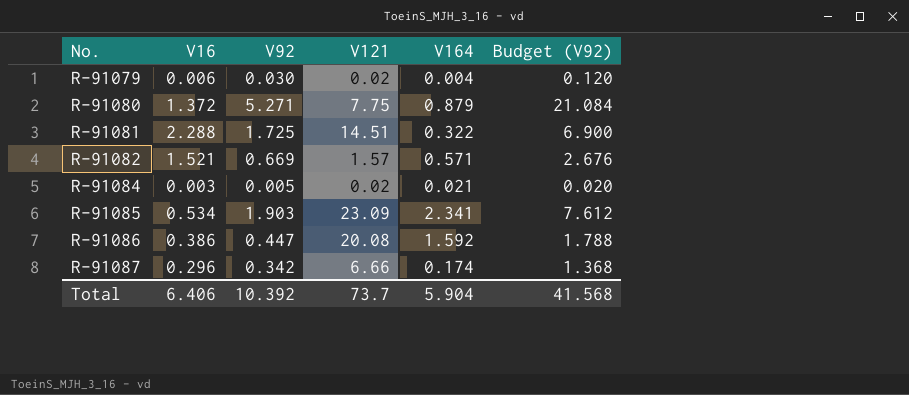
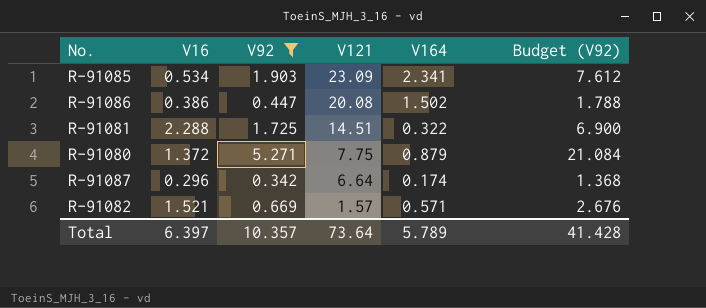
filter: none -> V92 >= 0.342
row order: No. ascending -> V121 descending
R-91086 | V164: 1.592 -> 1.502
R-91087 | V121: 6.66 -> 6.64
Total | V16: 6.406 -> 6.397
Total | V92: 10.392 -> 10.357
Total | V121: 73.7 -> 73.64
Total | V164: 5.904 -> 5.789
Total | Budget (V92): 41.568 -> 41.428

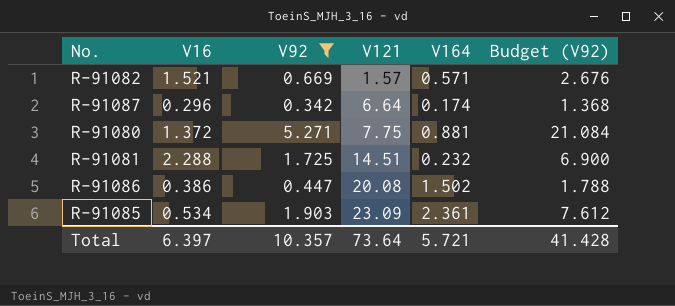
row order: V121 descending -> V121 ascending
R-91080 | V164: 0.879 -> 0.881
R-91081 | V164: 0.322 -> 0.232
R-91085 | V164: 2.341 -> 2.361
Total | V164: 5.789 -> 5.721

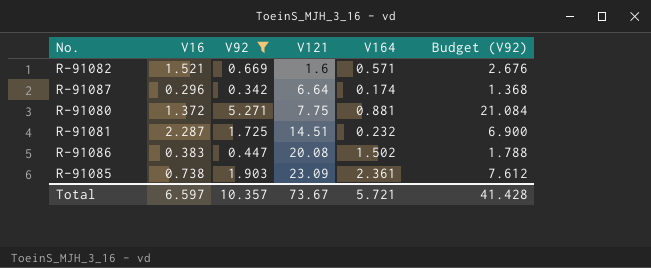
R-91082 | V121: 1.57 -> 1.6
R-91081 | V16: 2.288 -> 2.287
R-91086 | V16: 0.386 -> 0.383
R-91085 | V16: 0.534 -> 0.738
Total | V16: 6.397 -> 6.597
Total | V121: 73.64 -> 73.67

